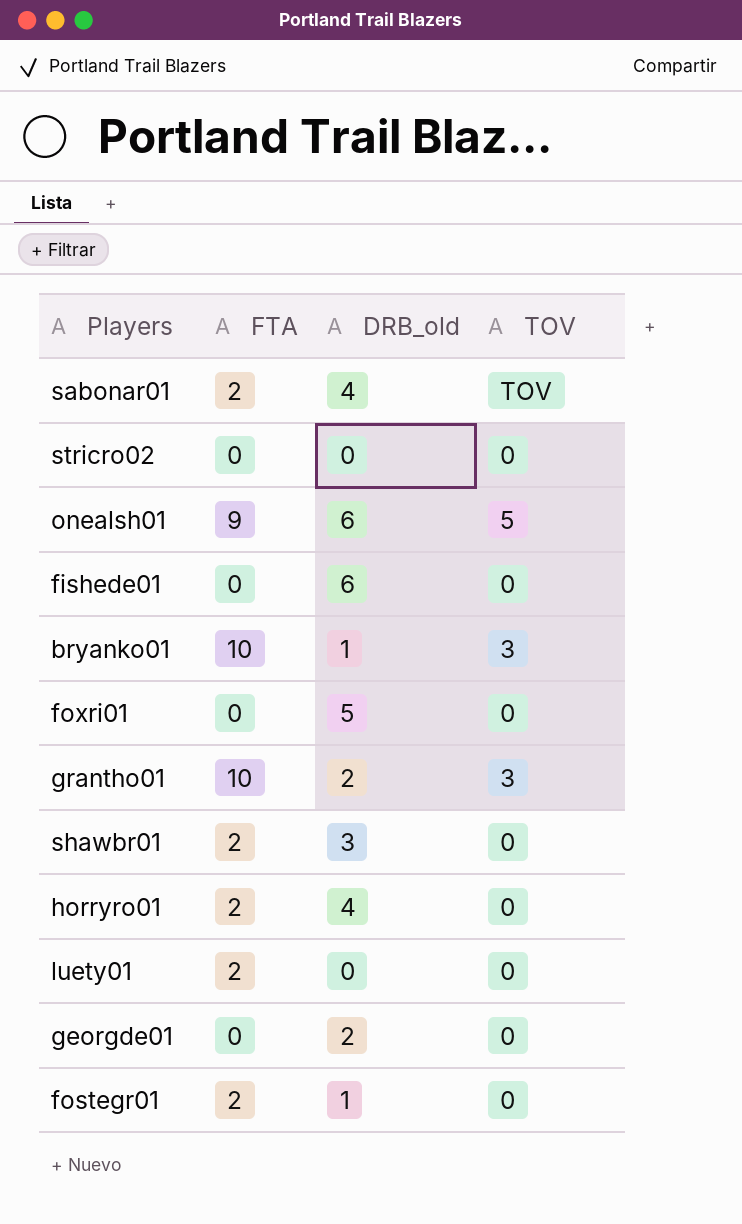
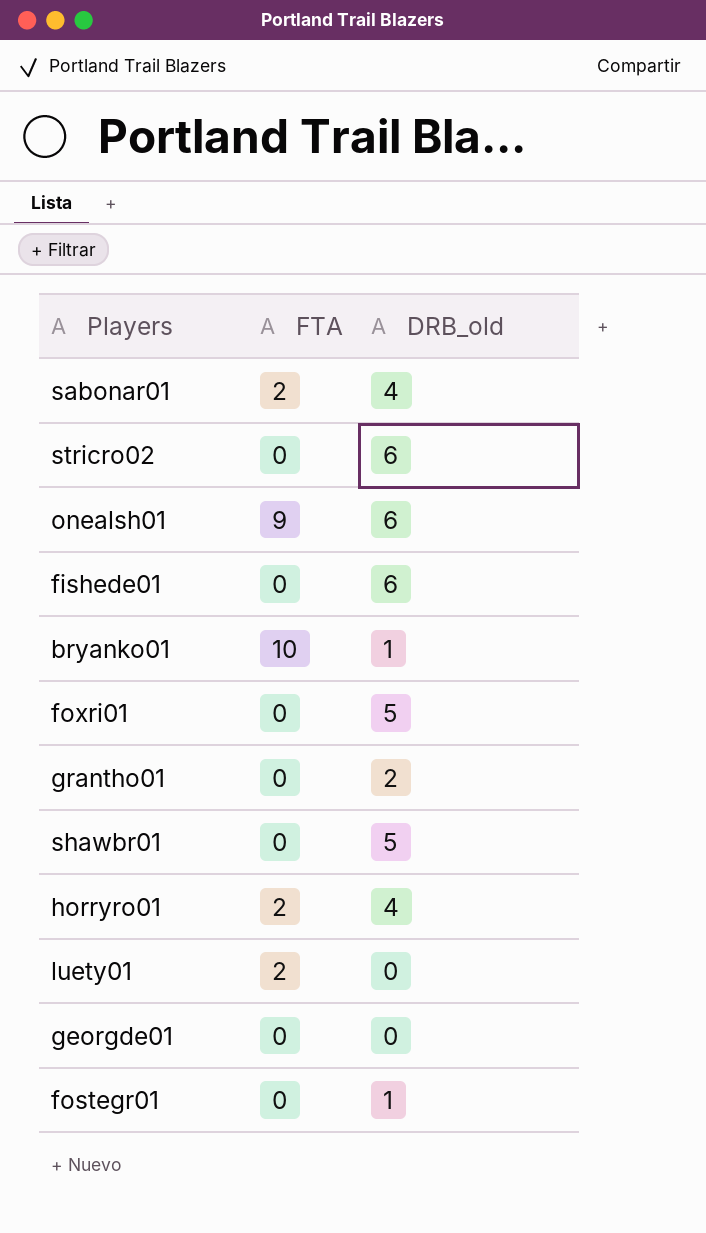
column TOV | position: 4 -> none
stricro02 | DRB_old: 0 -> 6
grantho01 | FTA: 10 -> 0
shawbr01 | FTA: 2 -> 0
shawbr01 | DRB_old: 3 -> 5
georgde01 | DRB_old: 2 -> 0
fostegr01 | FTA: 2 -> 0

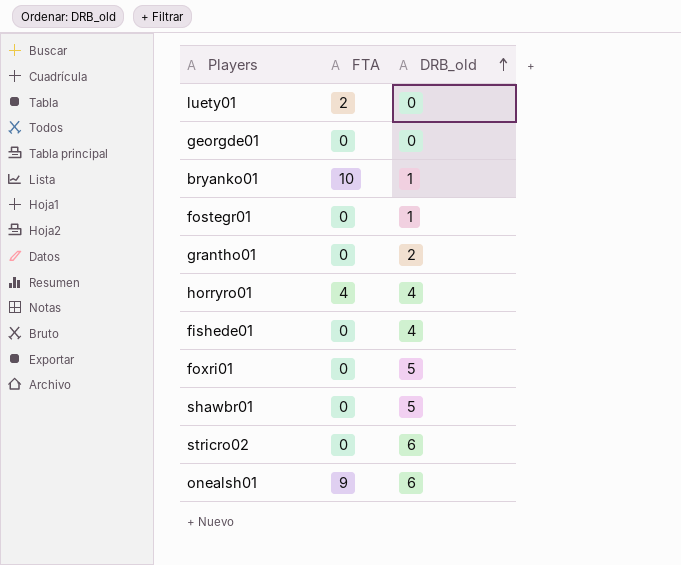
row order: none -> DRB_old ascending
row sabonar01: 2 | 4 -> none
horryro01 | FTA: 2 -> 4
fishede01 | DRB_old: 6 -> 4

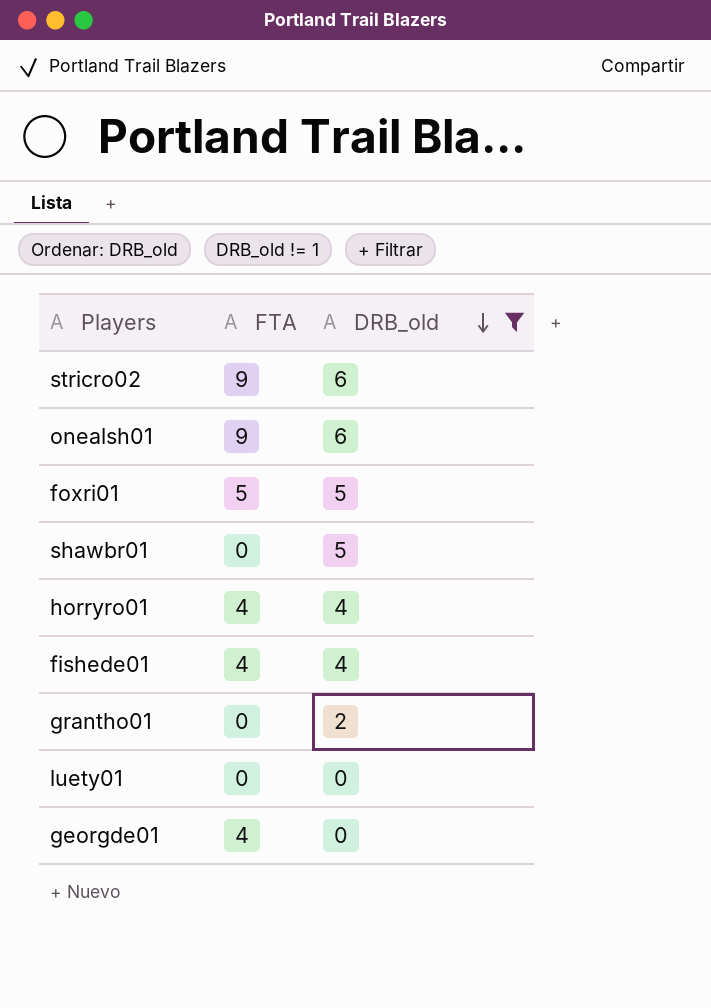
filter: none -> DRB_old != 1
row order: DRB_old ascending -> DRB_old descending
stricro02 | FTA: 0 -> 9
foxri01 | FTA: 0 -> 5
fishede01 | FTA: 0 -> 4
luety01 | FTA: 2 -> 0
georgde01 | FTA: 0 -> 4

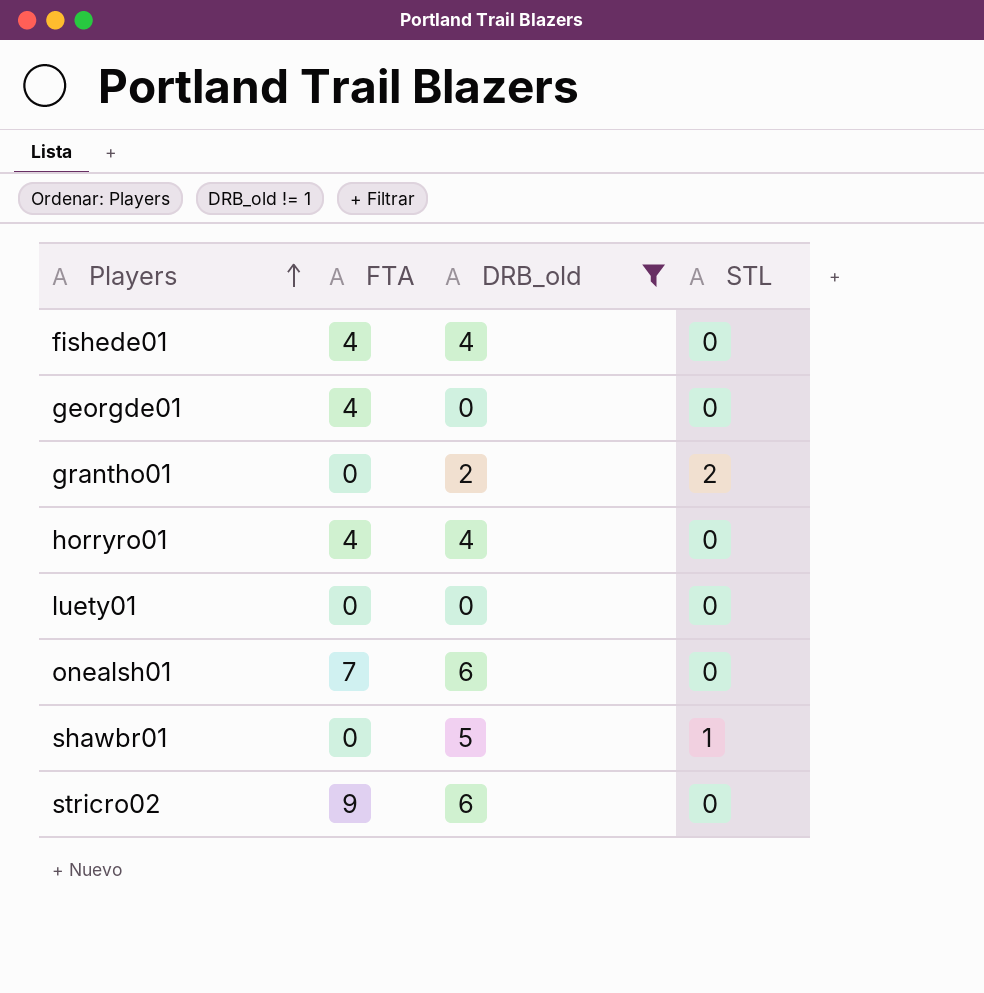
row order: DRB_old descending -> Players ascending
column STL | position: none -> 4
row foxri01: 5 | 5 -> none
onealsh01 | FTA: 9 -> 7

